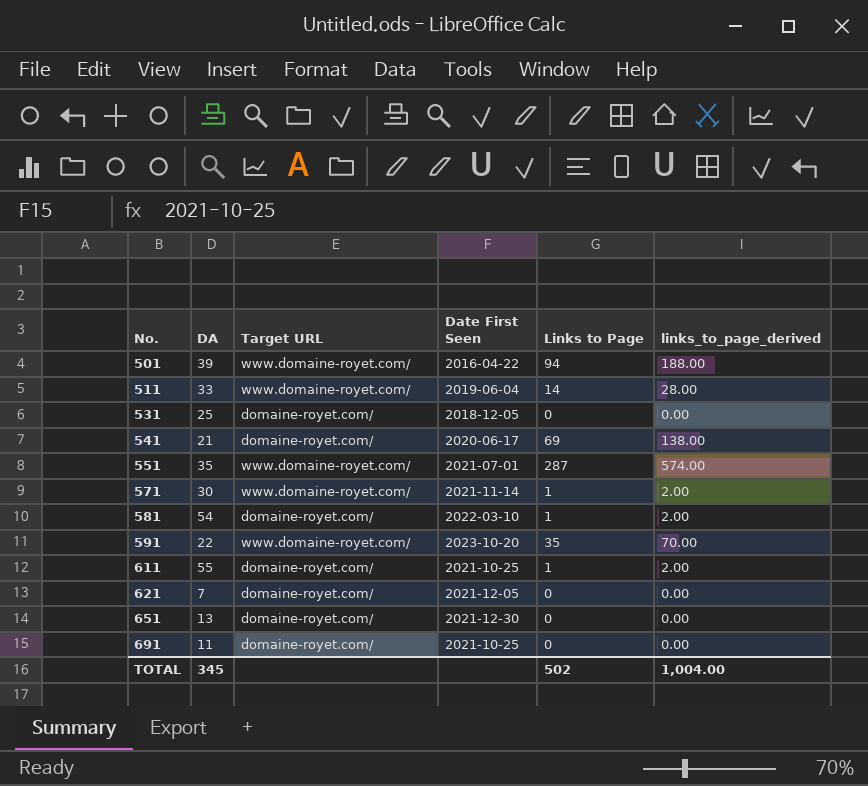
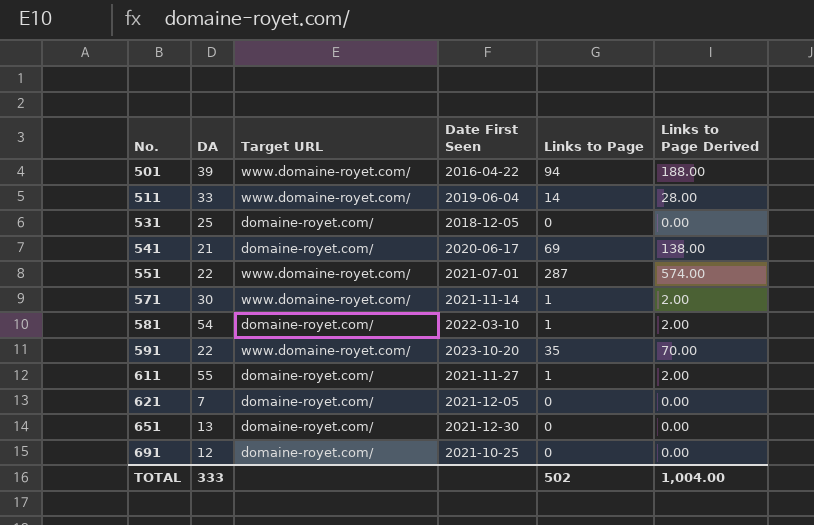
column name: links_to_page_derived -> Links to Page Derived
551 | DA: 35 -> 22
611 | Date First Seen: 2021-10-25 -> 2021-11-27
691 | DA: 11 -> 12
TOTAL | DA: 345 -> 333

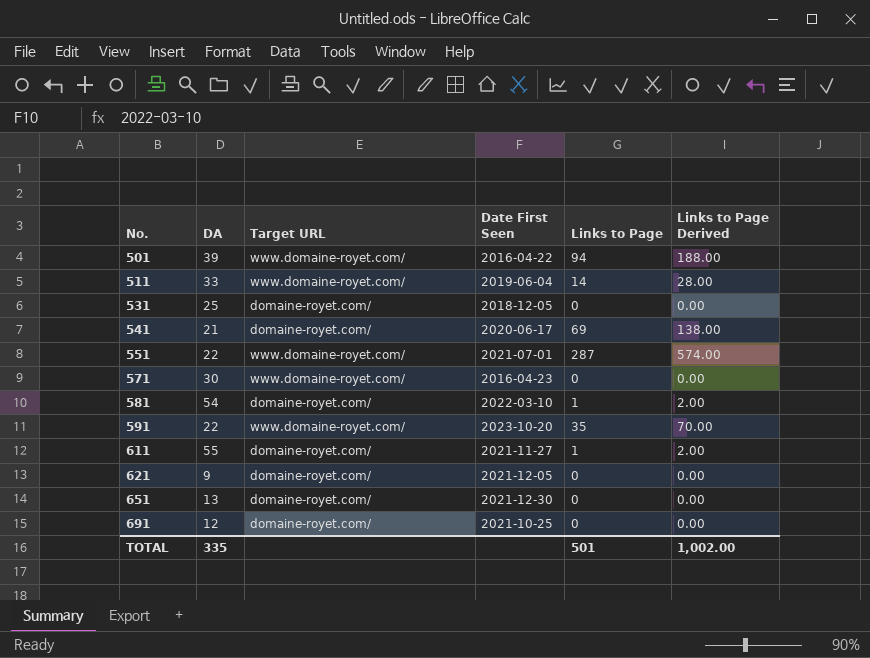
571 | Date First Seen: 2021-11-14 -> 2016-04-23
571 | Links to Page: 1 -> 0
571 | Links to Page Derived: 2.00 -> 0.00
621 | DA: 7 -> 9
TOTAL | DA: 333 -> 335
TOTAL | Links to Page: 502 -> 501
TOTAL | Links to Page Derived: 1,004.00 -> 1,002.00

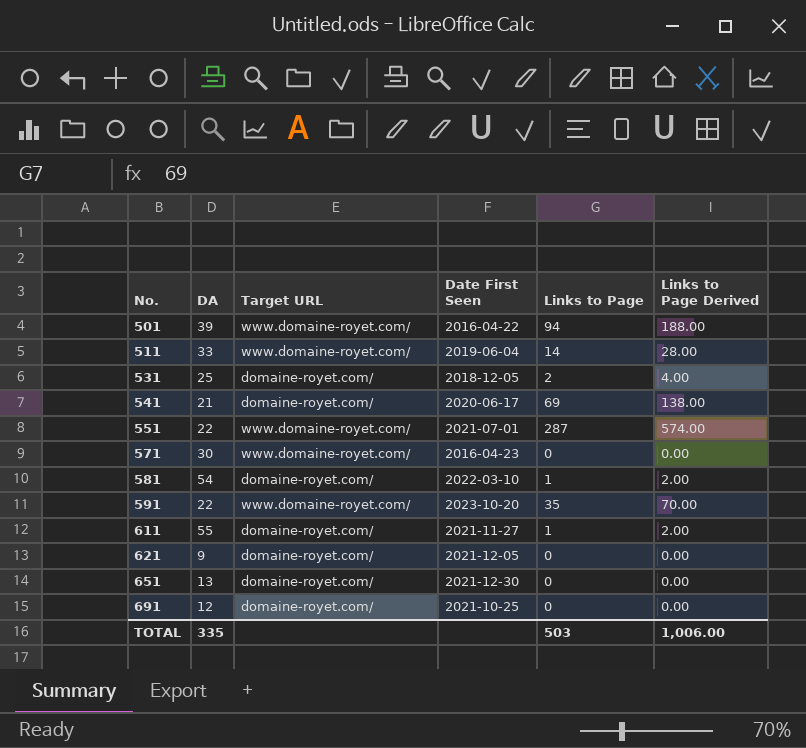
531 | Links to Page: 0 -> 2
531 | Links to Page Derived: 0.00 -> 4.00
TOTAL | Links to Page: 501 -> 503
TOTAL | Links to Page Derived: 1,002.00 -> 1,006.00

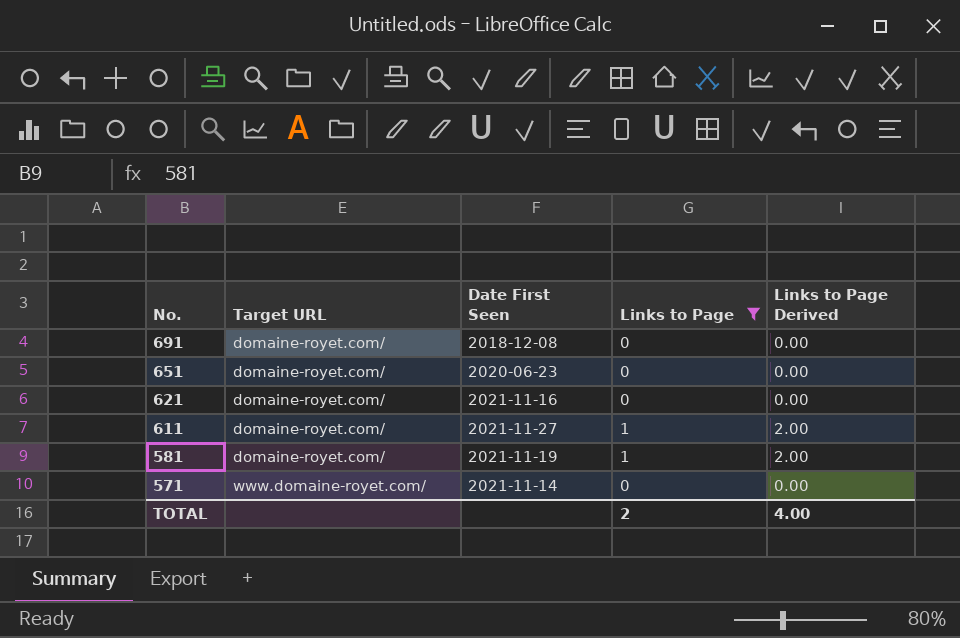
filter: none -> Links to Page <= 1
row order: No. ascending -> No. descending
column DA | position: 2 -> none
691 | Date First Seen: 2021-10-25 -> 2018-12-08
651 | Date First Seen: 2021-12-30 -> 2020-06-23
621 | Date First Seen: 2021-12-05 -> 2021-11-16
581 | Date First Seen: 2022-03-10 -> 2021-11-19
571 | Date First Seen: 2016-04-23 -> 2021-11-14
TOTAL | Links to Page: 503 -> 2
TOTAL | Links to Page Derived: 1,006.00 -> 4.00

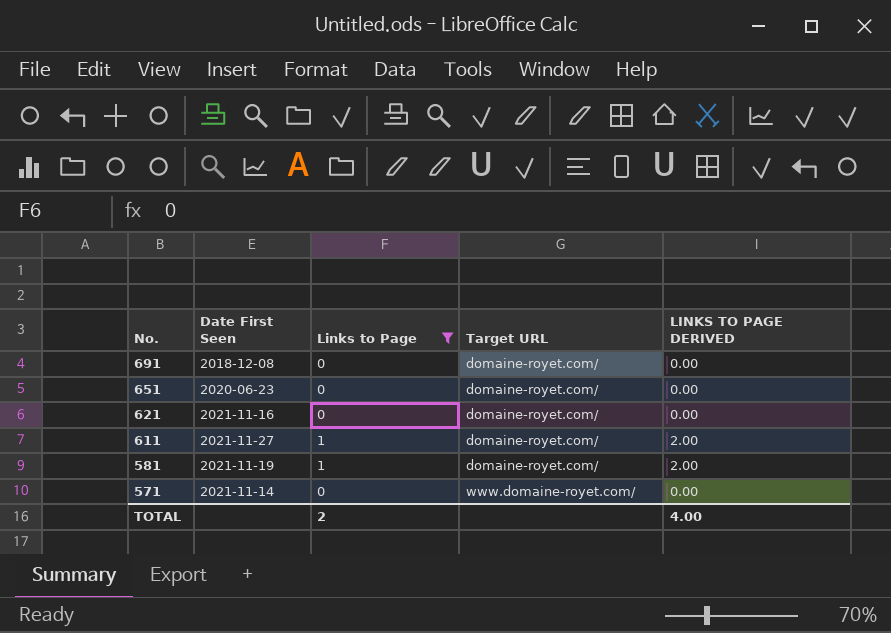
column Target URL | position: 2 -> 4
column name: Links to Page Derived -> LINKS TO PAGE DERIVED

